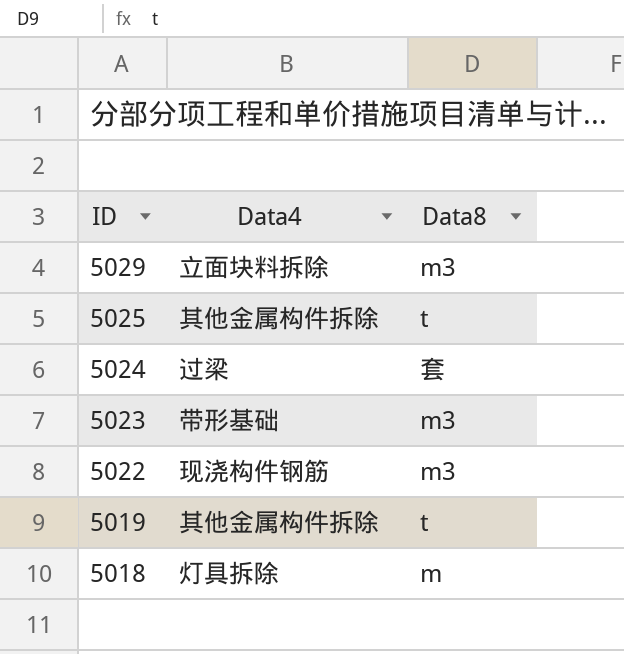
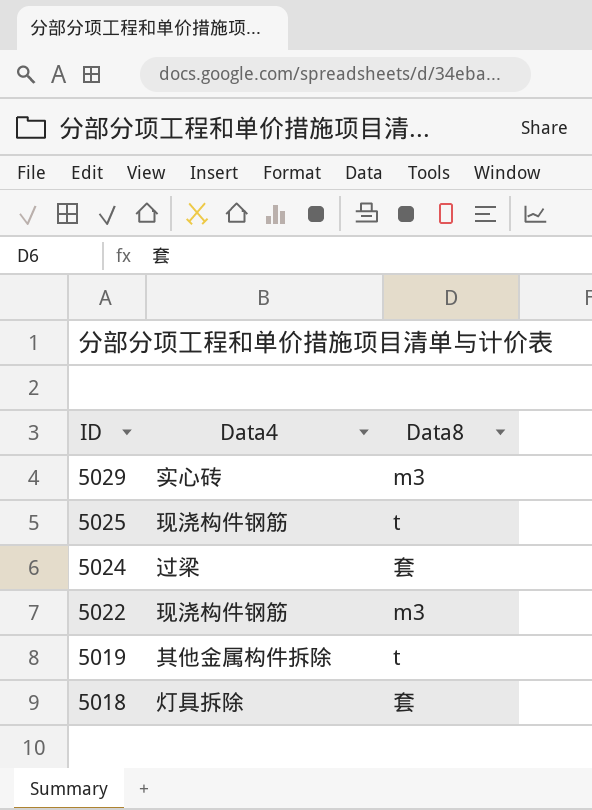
row 5023: 带形基础 | m3 -> none
5029 | Data4: 立面块料拆除 -> 实心砖
5025 | Data4: 其他金属构件拆除 -> 现浇构件钢筋
5018 | Data8: m -> 套

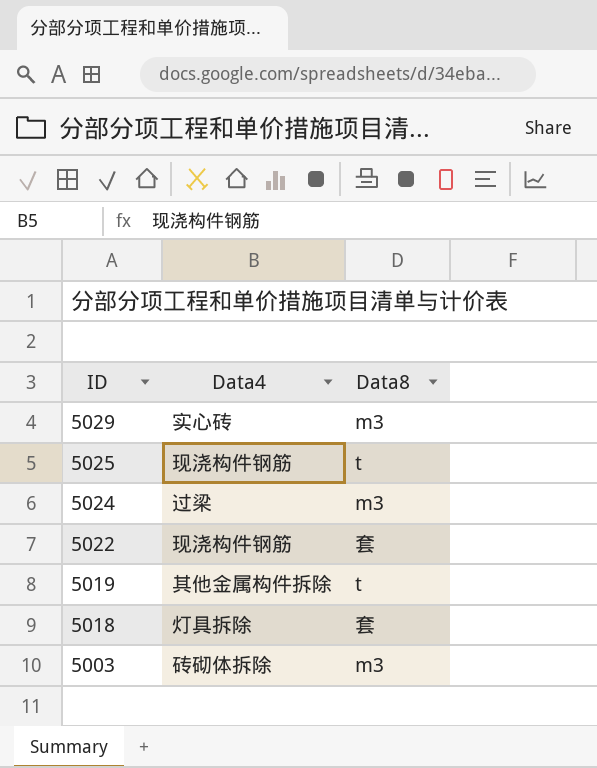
5024 | Data8: 套 -> m3
5022 | Data8: m3 -> 套
row 5003: none -> 砖砌体拆除 | m3

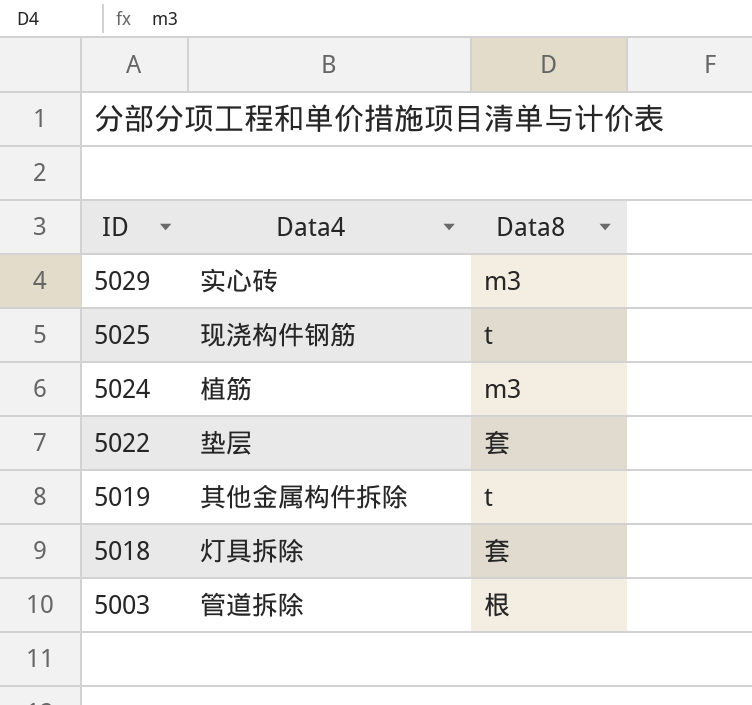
5024 | Data4: 过梁 -> 植筋
5022 | Data4: 现浇构件钢筋 -> 垫层
5003 | Data4: 砖砌体拆除 -> 管道拆除
5003 | Data8: m3 -> 根

